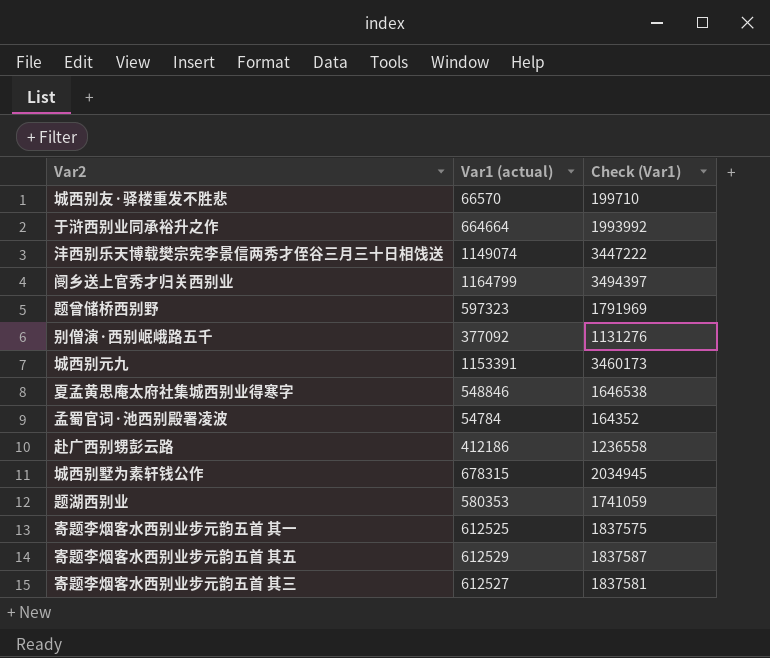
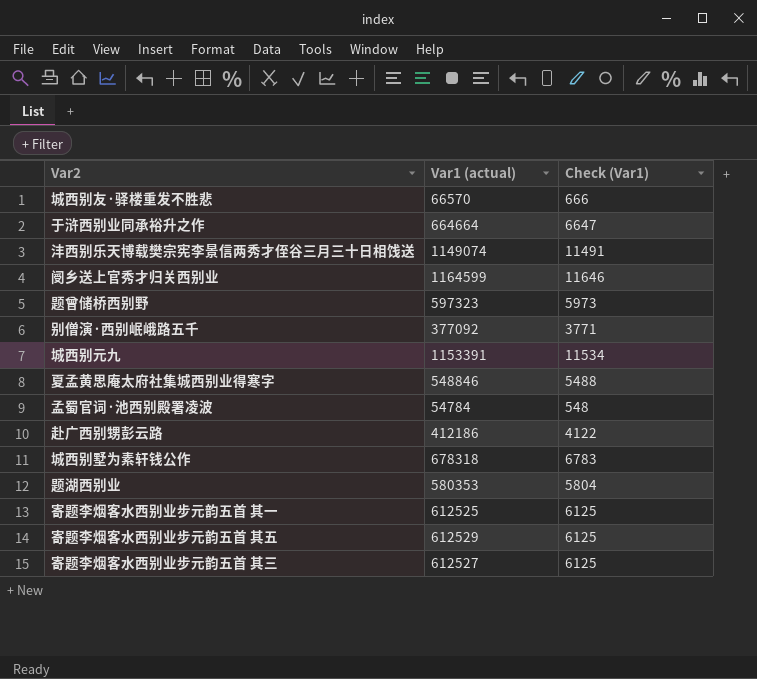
column Check (Var1) | formula: [Var1 (actual)] * 3 -> [Var1 (actual)] * 0.01
阌乡送上官秀才归关西别业 | Var1 (actual): 1164799 -> 1164599
城西别墅为素轩钱公作 | Var1 (actual): 678315 -> 678318

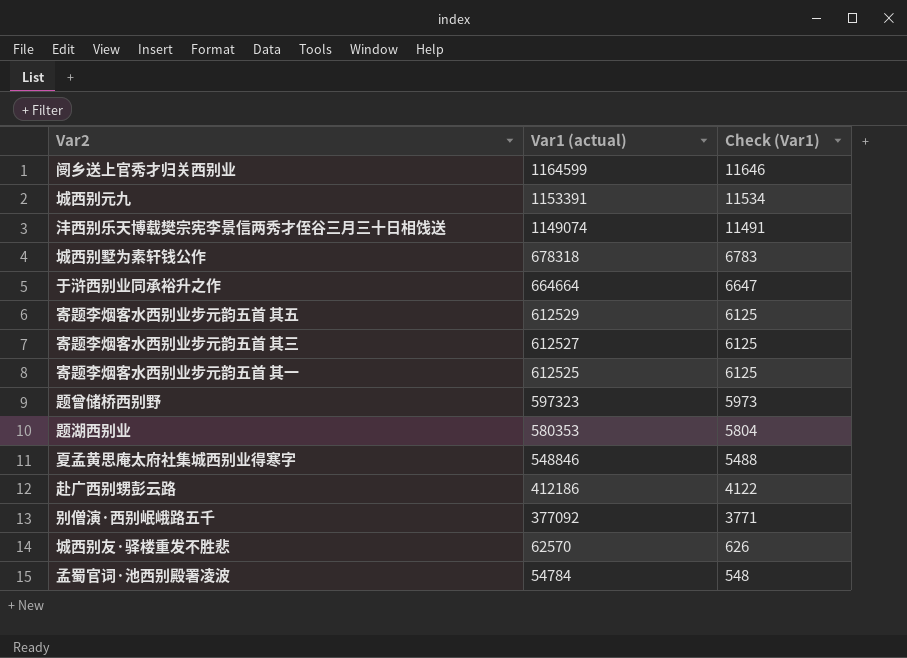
row order: none -> Var1 (actual) descending
城西别友·驿楼重发不胜悲 | Var1 (actual): 66570 -> 62570
城西别友·驿楼重发不胜悲 | Check (Var1): 666 -> 626

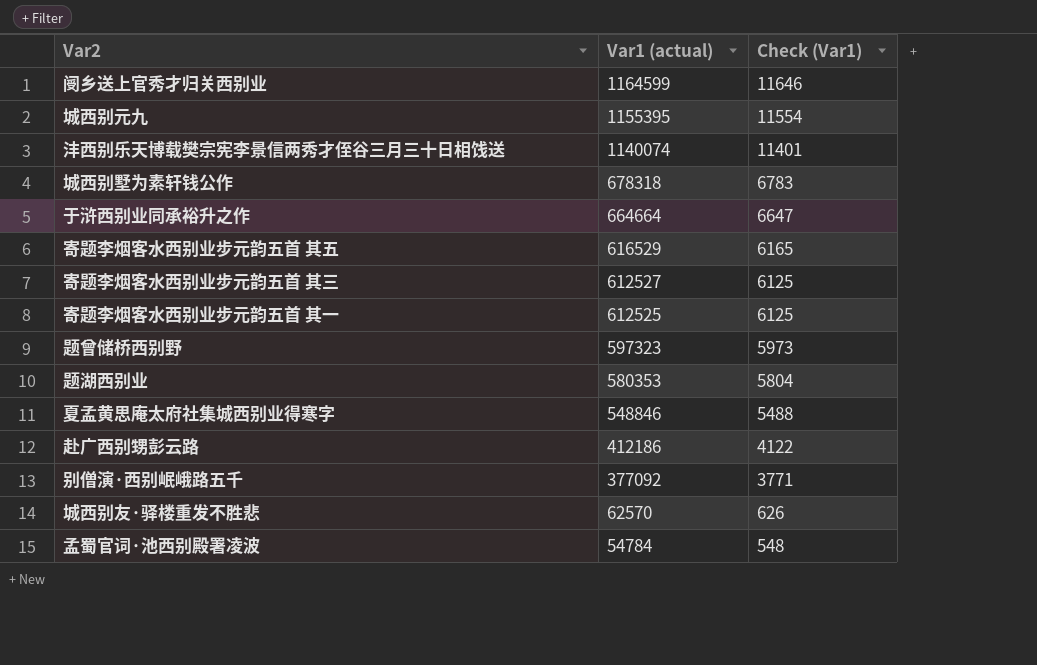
城西别元九 | Var1 (actual): 1153391 -> 1155395
城西别元九 | Check (Var1): 11534 -> 11554
沣西别乐天博载樊宗宪李景信两秀才侄谷三月三十日相饯送 | Var1 (actual): 1149074 -> 1140074
沣西别乐天博载樊宗宪李景信两秀才侄谷三月三十日相饯送 | Check (Var1): 11491 -> 11401
寄题李烟客水西别业步元韵五首 其五 | Var1 (actual): 612529 -> 616529
寄题李烟客水西别业步元韵五首 其五 | Check (Var1): 6125 -> 6165

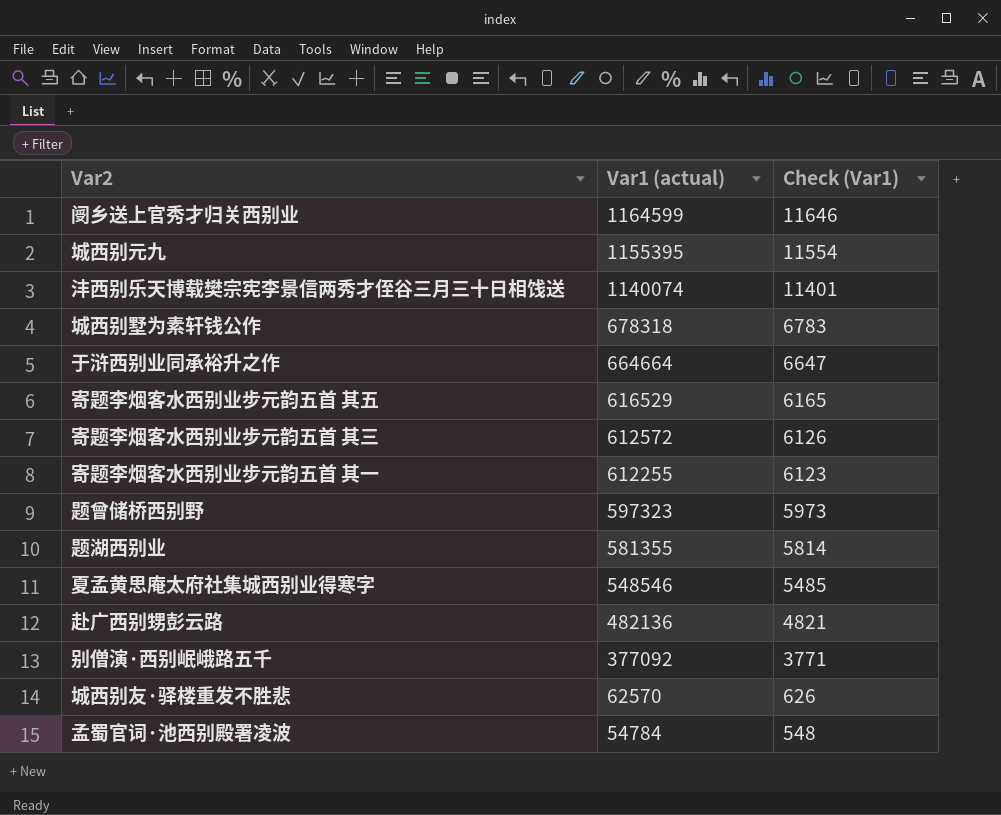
寄题李烟客水西别业步元韵五首 其三 | Var1 (actual): 612527 -> 612572
寄题李烟客水西别业步元韵五首 其三 | Check (Var1): 6125 -> 6126
寄题李烟客水西别业步元韵五首 其一 | Var1 (actual): 612525 -> 612255
寄题李烟客水西别业步元韵五首 其一 | Check (Var1): 6125 -> 6123
题湖西别业 | Var1 (actual): 580353 -> 581355
题湖西别业 | Check (Var1): 5804 -> 5814
夏孟黄思庵太府社集城西别业得寒字 | Var1 (actual): 548846 -> 548546
夏孟黄思庵太府社集城西别业得寒字 | Check (Var1): 5488 -> 5485
赴广西别甥彭云路 | Var1 (actual): 412186 -> 482136
赴广西别甥彭云路 | Check (Var1): 4122 -> 4821

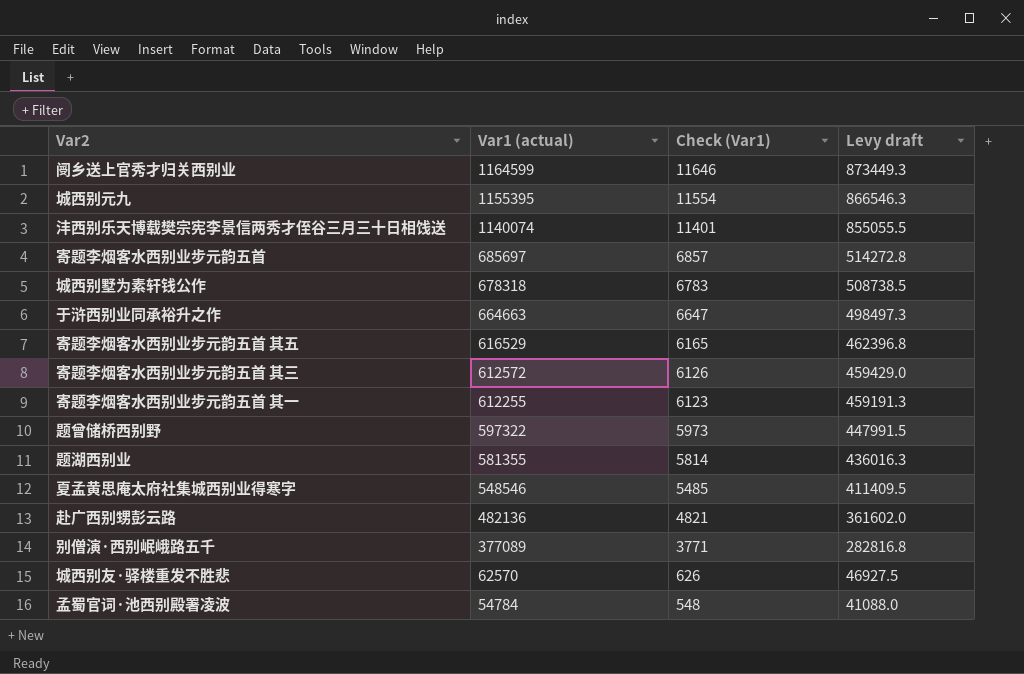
column Levy draft | formula: none -> [Var1 (actual)] * 0.75
row 寄题李烟客水西别业步元韵五首: none -> 685697 | 6857 | 514272.8
于浒西别业同承裕升之作 | Var1 (actual): 664664 -> 664663
题曾储桥西别野 | Var1 (actual): 597323 -> 597322
别僧演·西别岷峨路五千 | Var1 (actual): 377092 -> 377089

